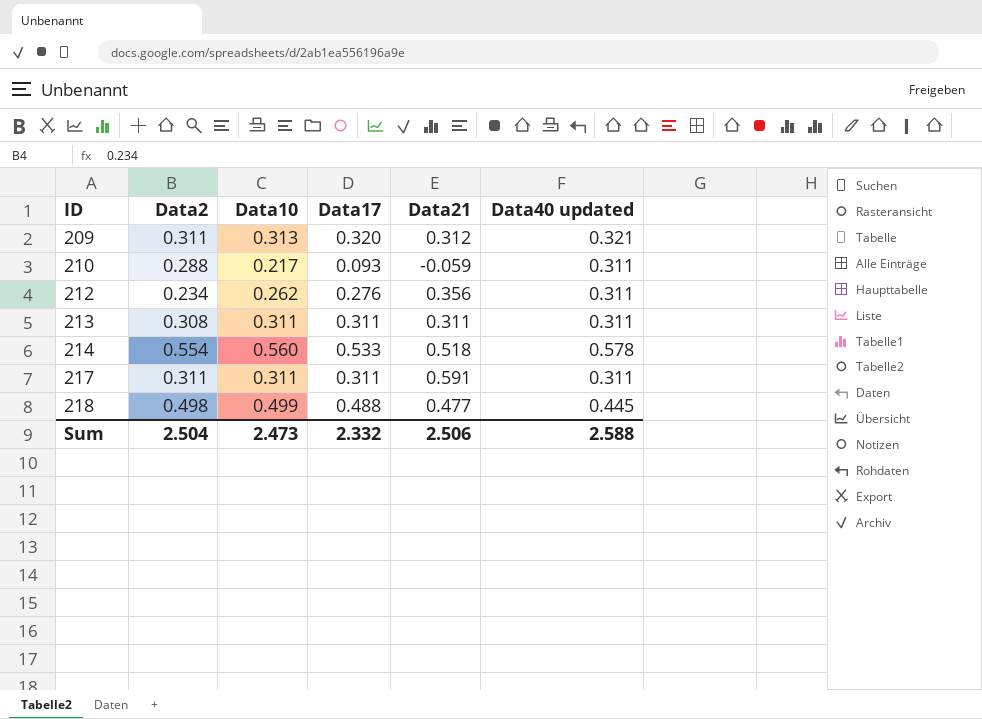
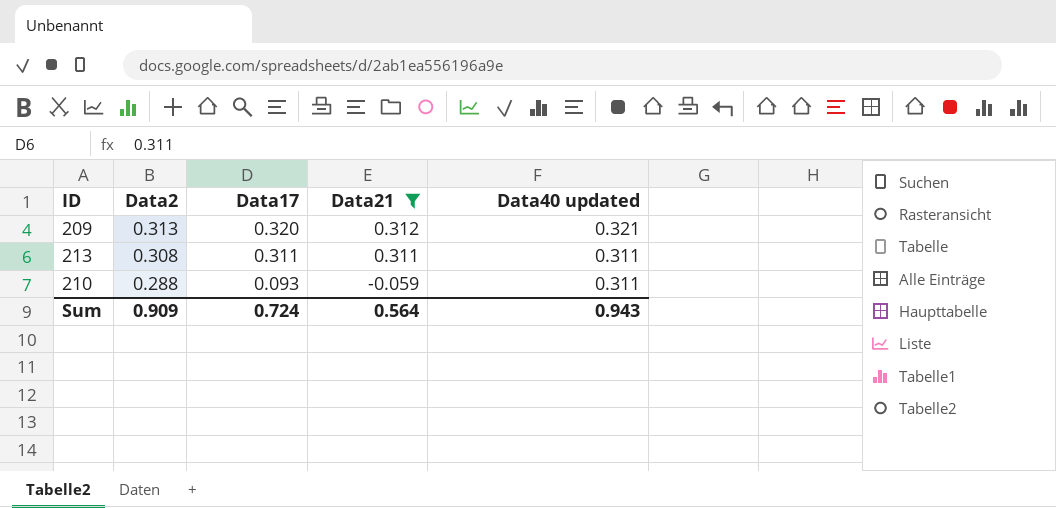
filter: none -> Data21 <= 0.312
row order: ID ascending -> Data2 descending
column Data10 | position: 3 -> none
209 | Data2: 0.311 -> 0.313
Sum | Data2: 2.504 -> 0.909
Sum | Data17: 2.332 -> 0.724
Sum | Data21: 2.506 -> 0.564
Sum | Data40 updated: 2.588 -> 0.943

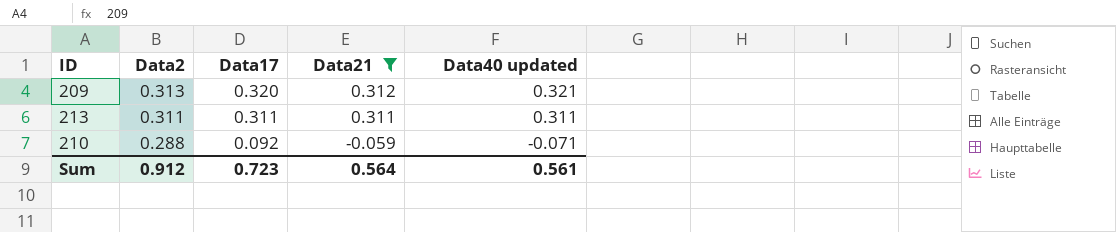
213 | Data2: 0.308 -> 0.311
210 | Data17: 0.093 -> 0.092
210 | Data40 updated: 0.311 -> -0.071
Sum | Data2: 0.909 -> 0.912
Sum | Data17: 0.724 -> 0.723
Sum | Data40 updated: 0.943 -> 0.561

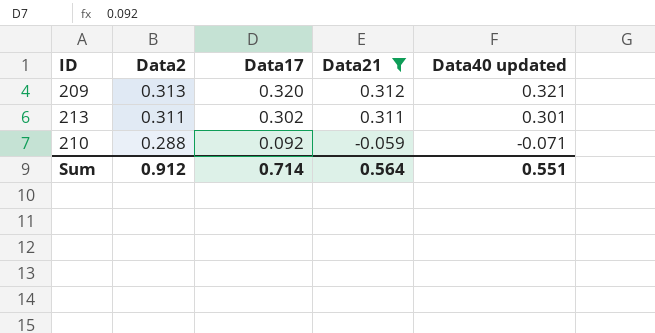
213 | Data17: 0.311 -> 0.302
213 | Data40 updated: 0.311 -> 0.301
Sum | Data17: 0.723 -> 0.714
Sum | Data40 updated: 0.561 -> 0.551

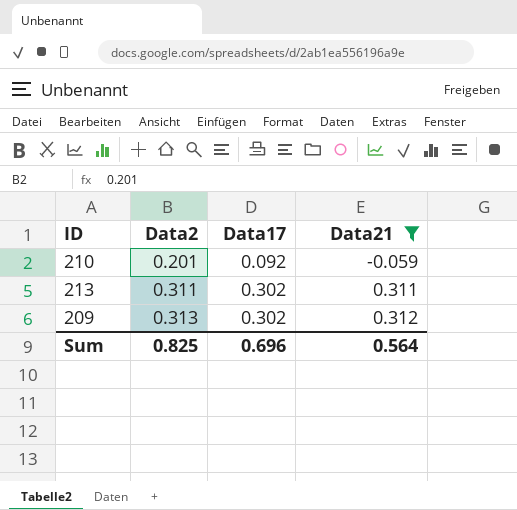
row order: Data2 descending -> Data2 ascending
column Data40 updated | position: 5 -> none
210 | Data2: 0.288 -> 0.201
209 | Data17: 0.320 -> 0.302
Sum | Data2: 0.912 -> 0.825
Sum | Data17: 0.714 -> 0.696

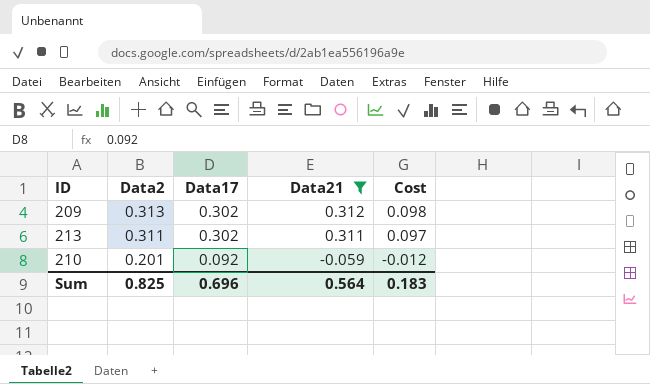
row order: Data2 ascending -> Data2 descending
column Cost | formula: none -> [Data2] * [Data21]

